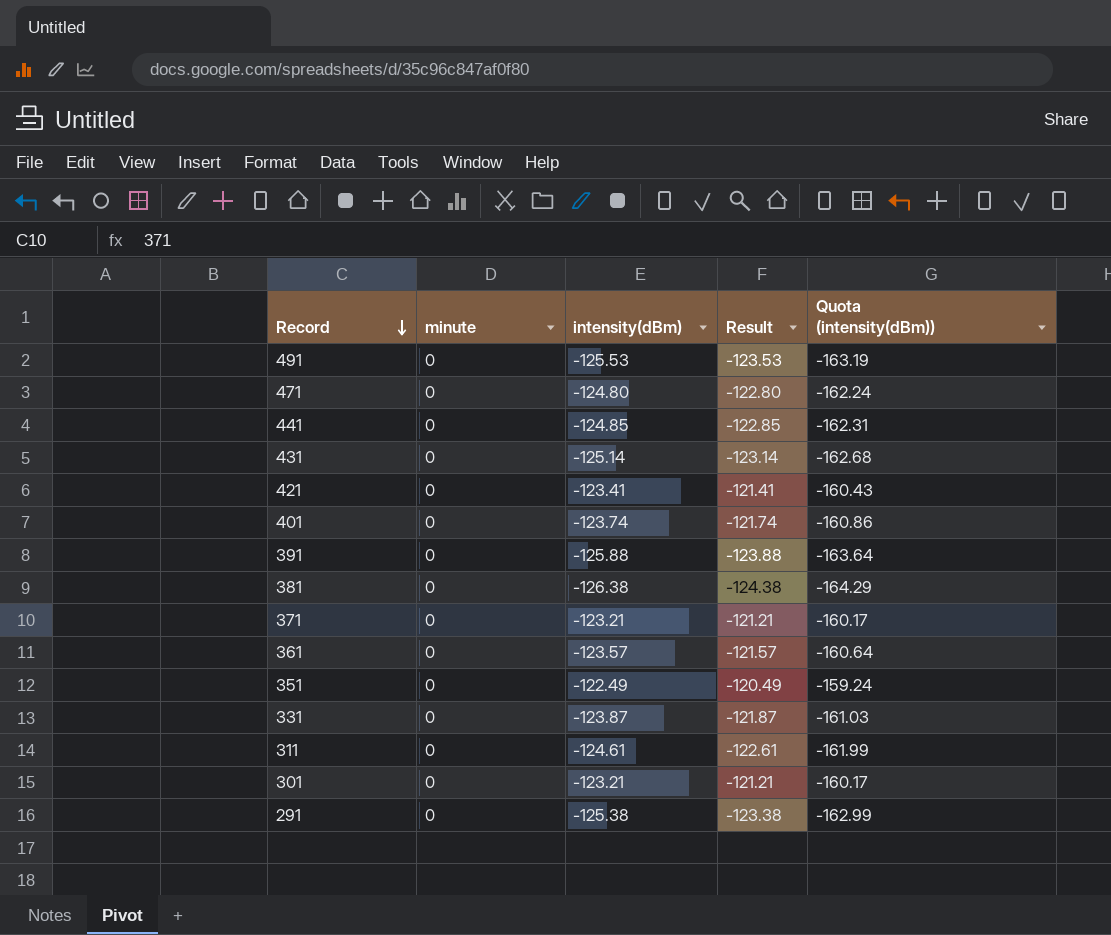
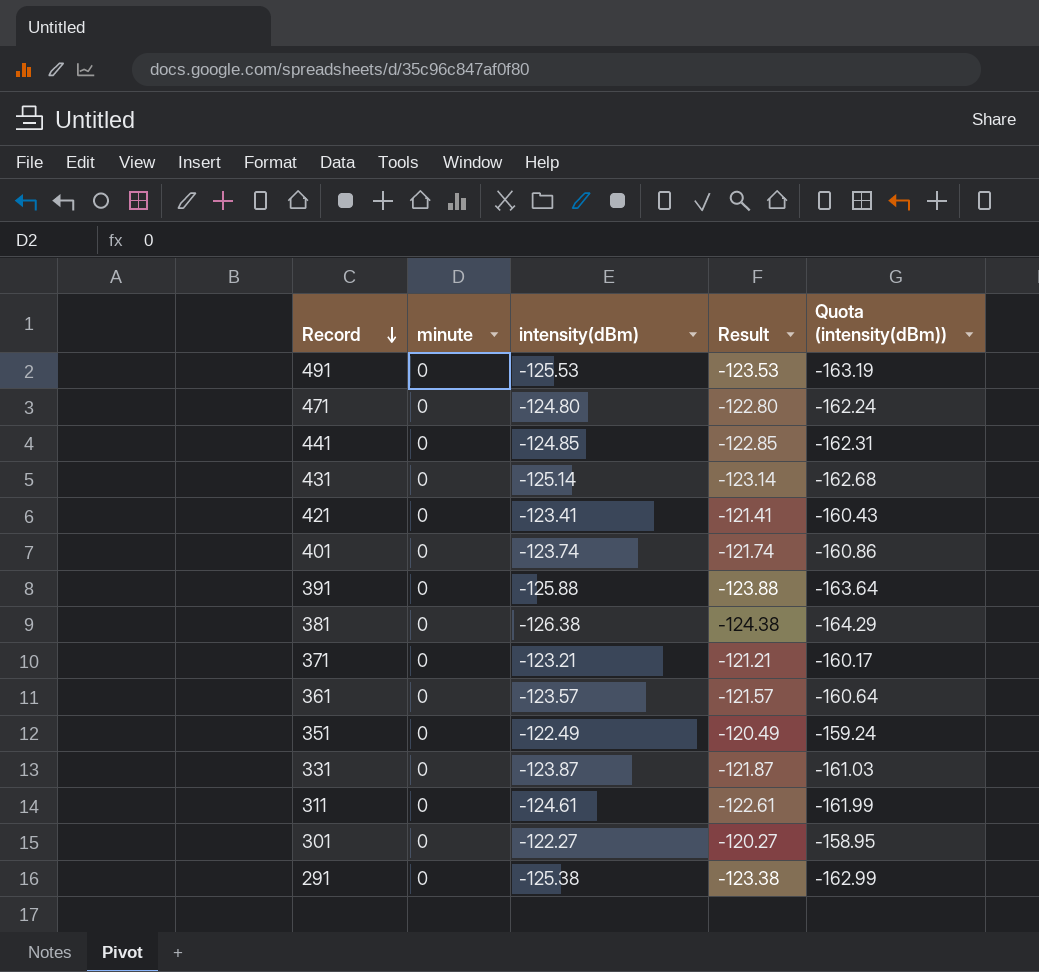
301 | intensity(dBm): -123.21 -> -122.27
301 | Result: -121.21 -> -120.27
301 | Quota (intensity(dBm)): -160.17 -> -158.95

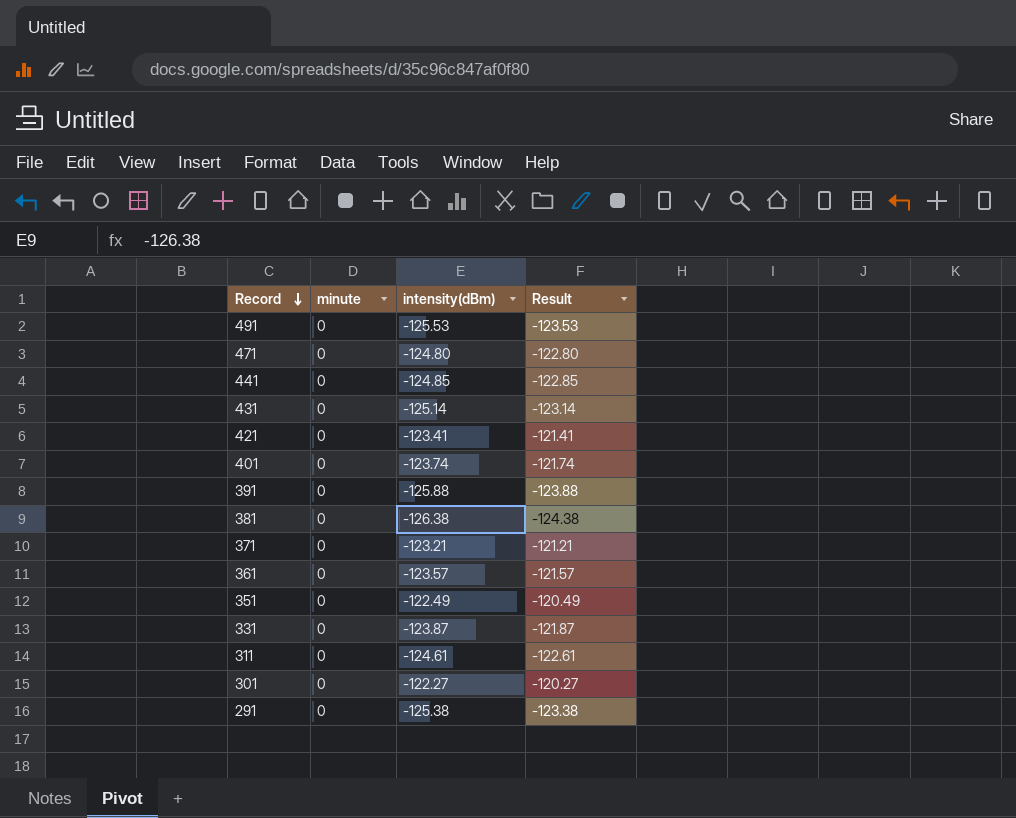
column Quota (intensity(dBm)) | formula: [intensity(dBm)] * 1.3 -> none

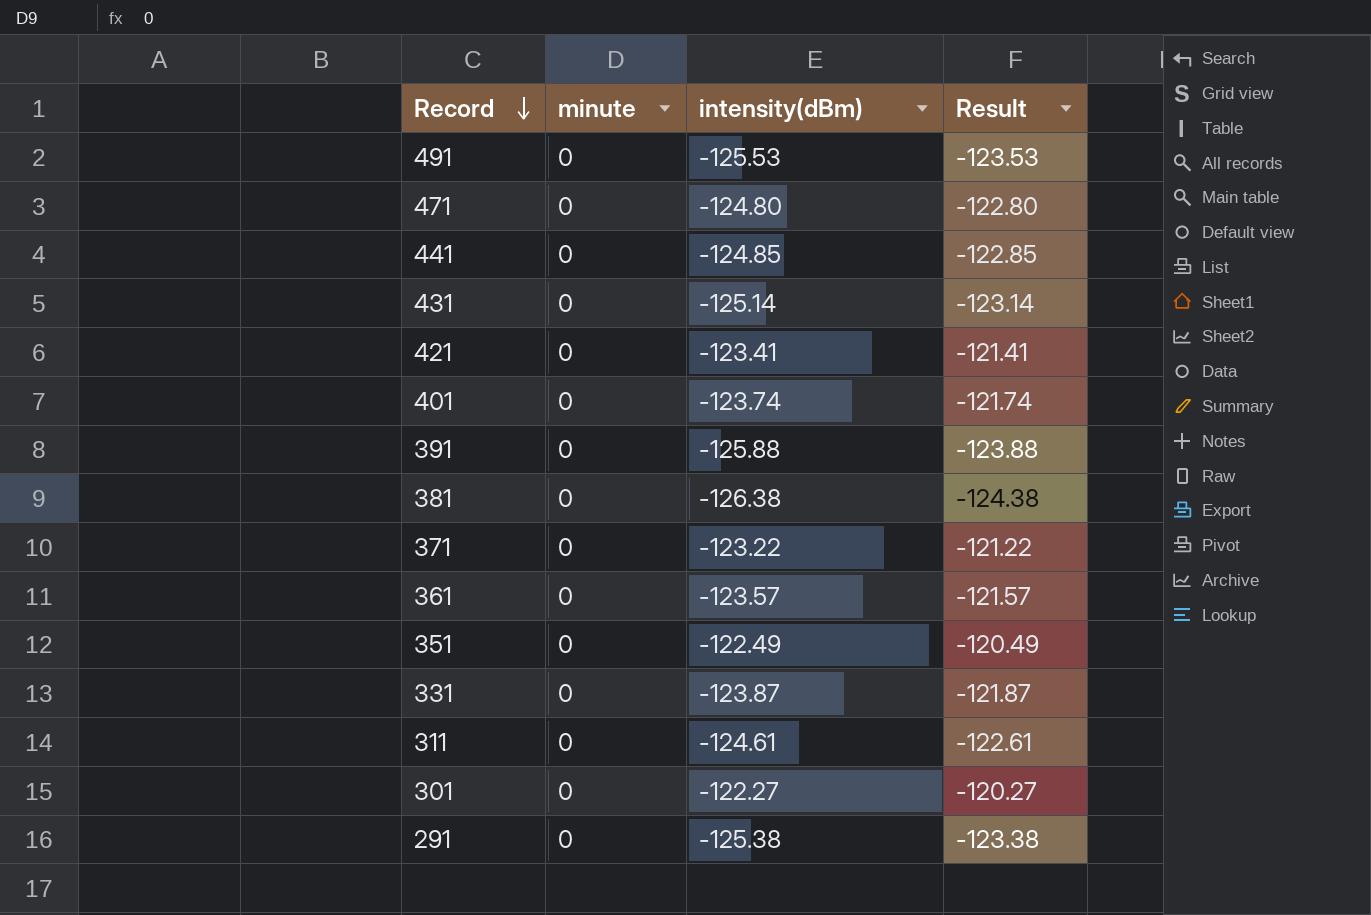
371 | intensity(dBm): -123.21 -> -123.22
371 | Result: -121.21 -> -121.22

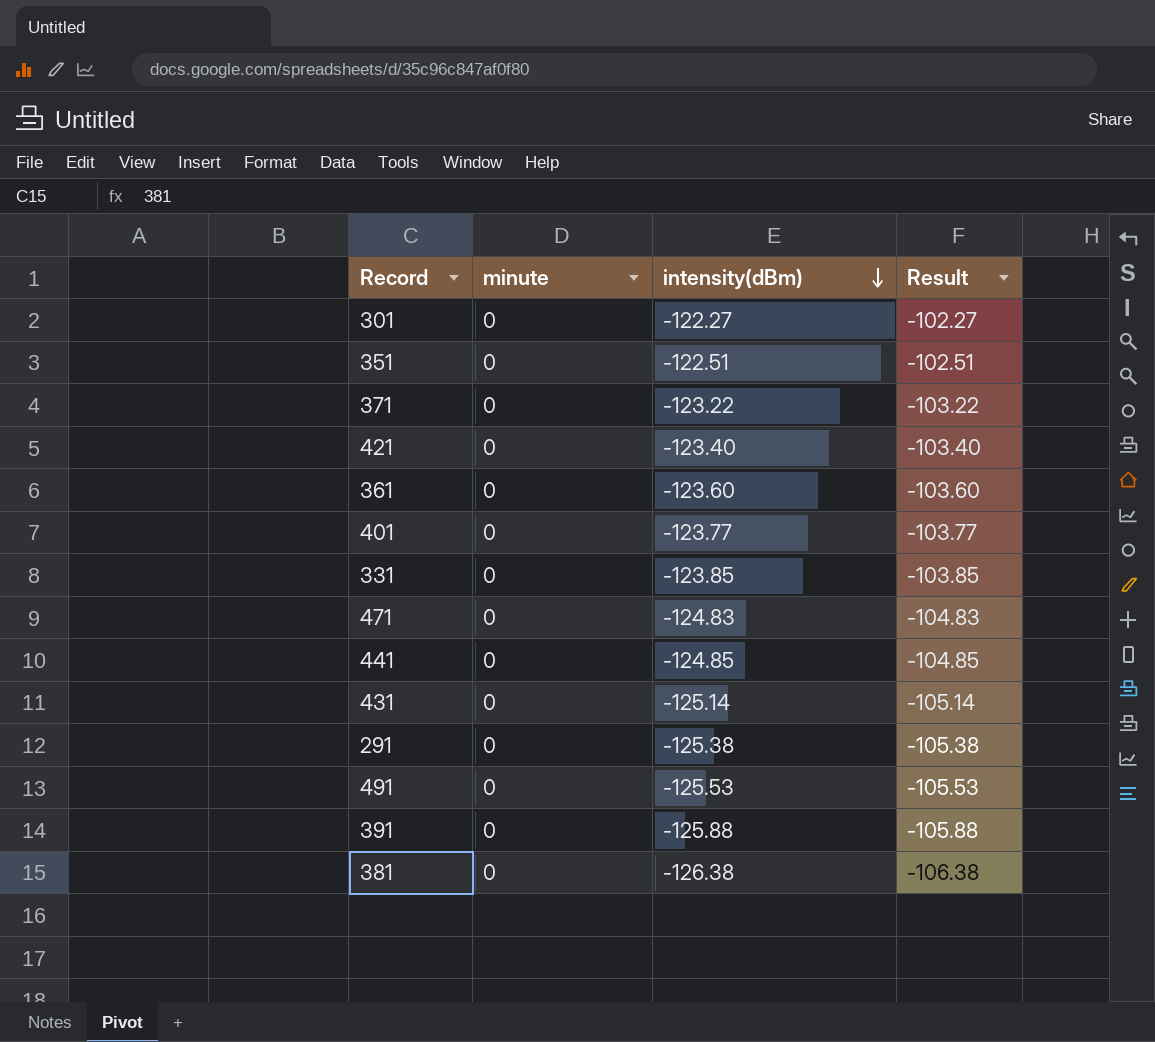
row order: Record descending -> intensity(dBm) descending
column Result | formula: [intensity(dBm)] + 2 -> [intensity(dBm)] + 20
row 311: 0 | -124.61 | -122.61 -> none
351 | intensity(dBm): -122.49 -> -122.51
421 | intensity(dBm): -123.41 -> -123.40
361 | intensity(dBm): -123.57 -> -123.60
401 | intensity(dBm): -123.74 -> -123.77
331 | intensity(dBm): -123.87 -> -123.85
471 | intensity(dBm): -124.80 -> -124.83

